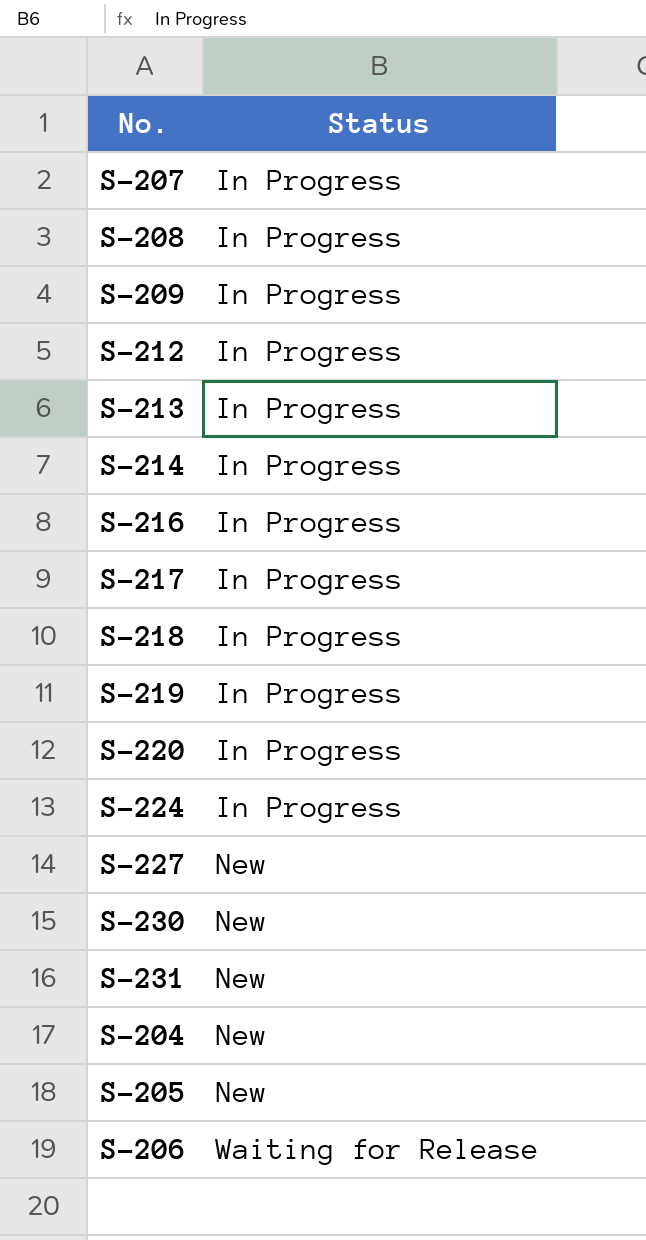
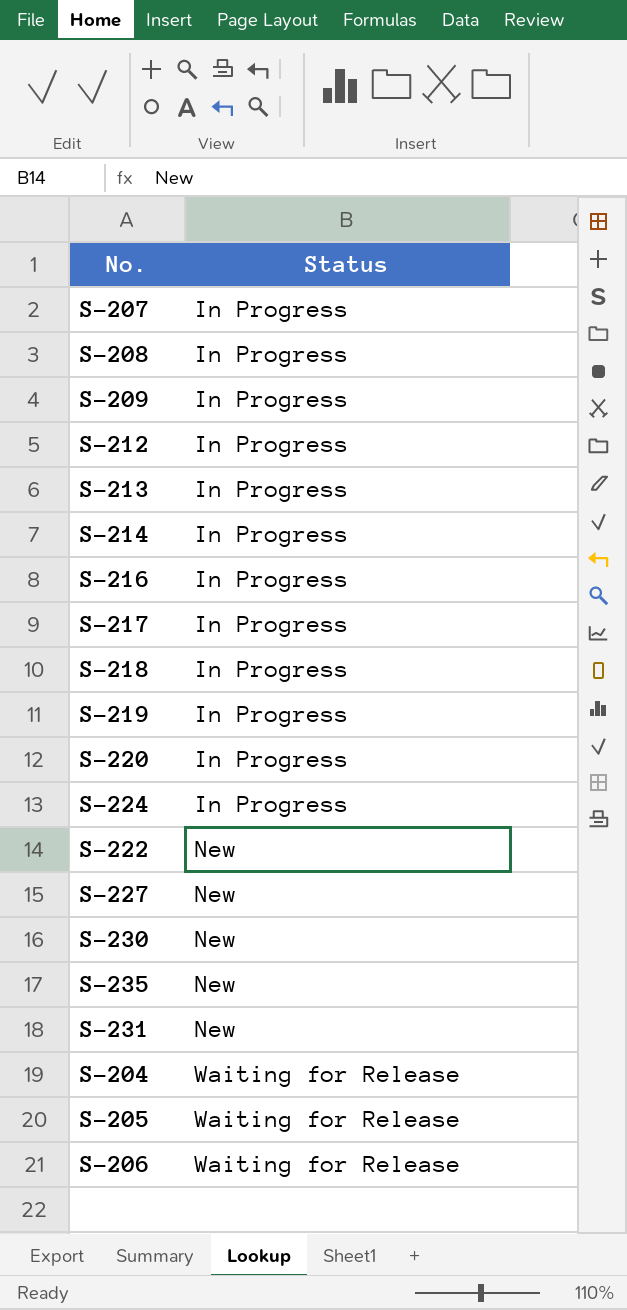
row S-222: none -> New
row S-235: none -> New
S-204 | Status: New -> Waiting for Release
S-205 | Status: New -> Waiting for Release

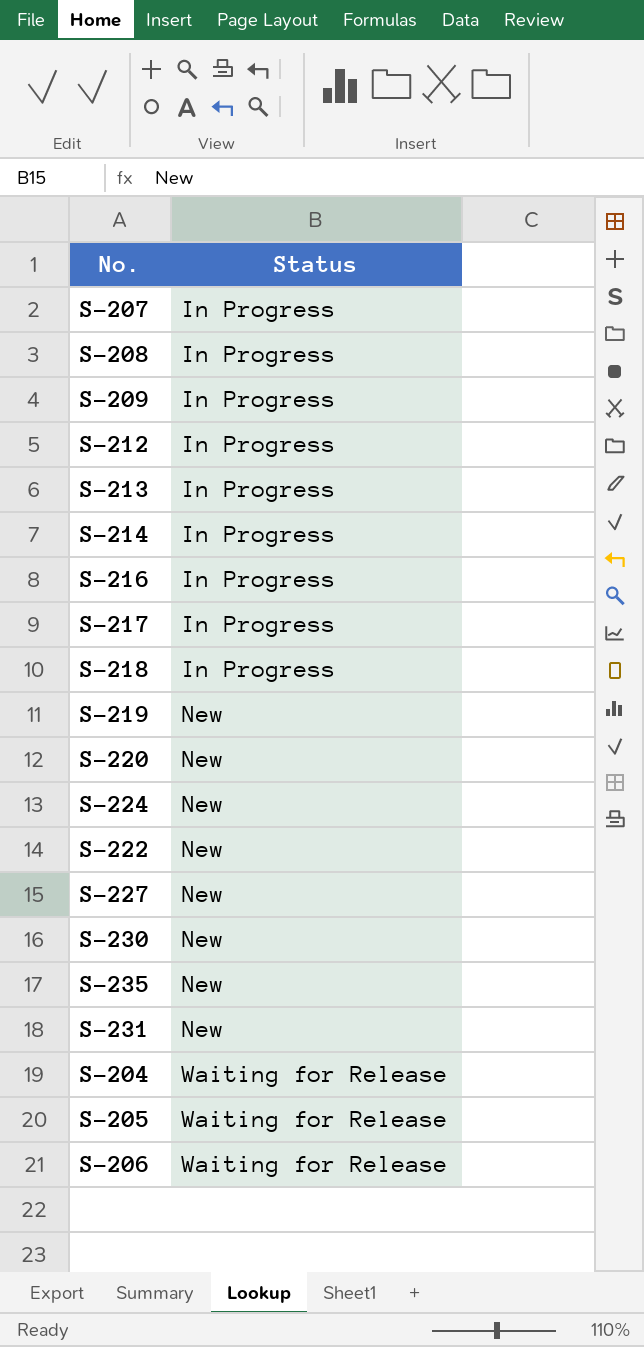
S-219 | Status: In Progress -> New
S-220 | Status: In Progress -> New
S-224 | Status: In Progress -> New

